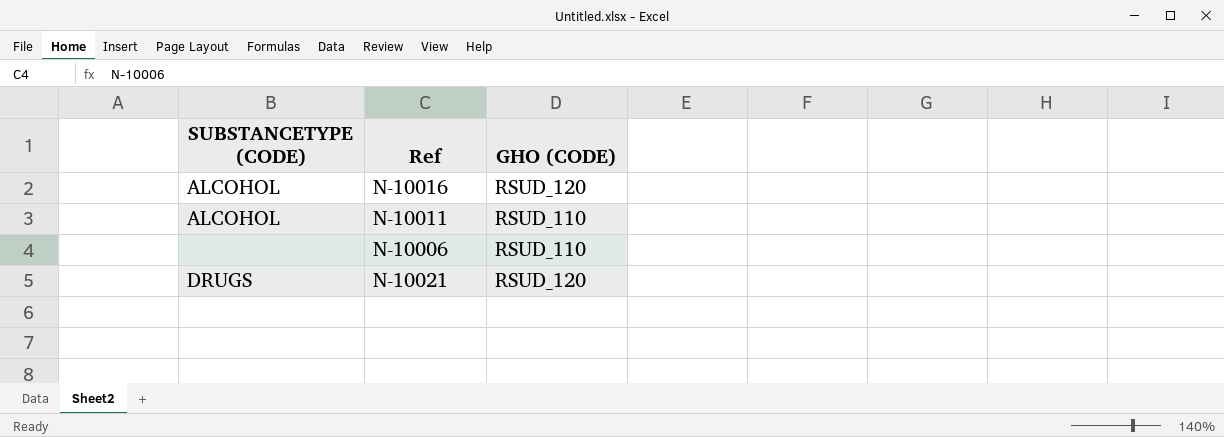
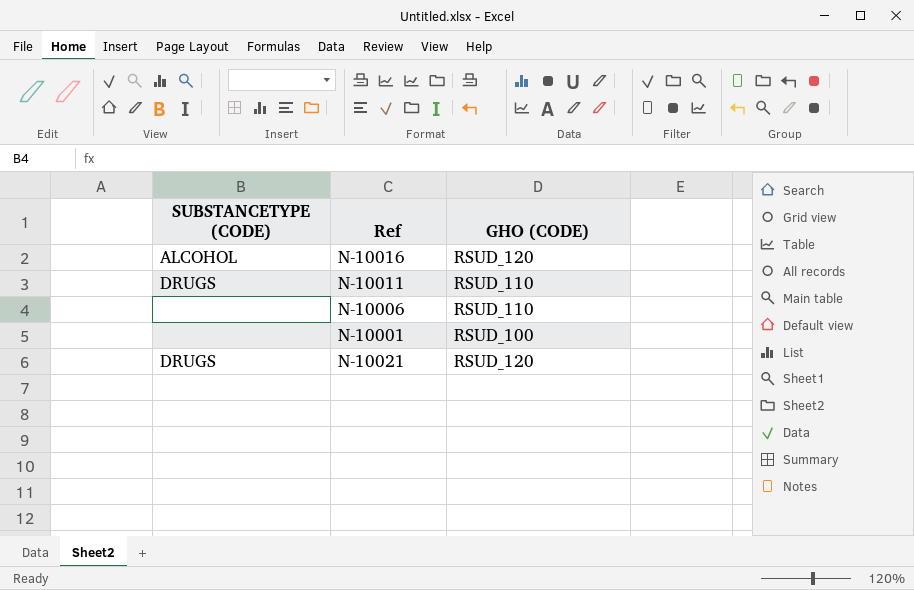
N-10011 | SUBSTANCETYPE (CODE): ALCOHOL -> DRUGS
row N-10001: none -> none | RSUD_100

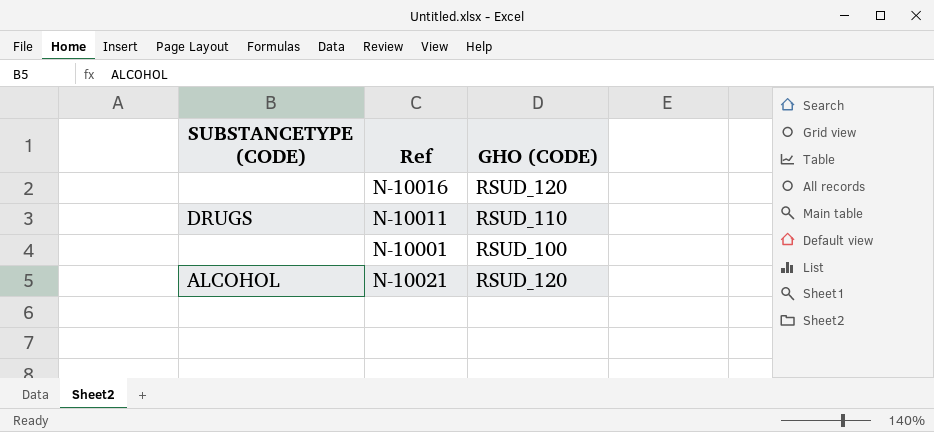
row N-10006: none | RSUD_110 -> none
N-10016 | SUBSTANCETYPE (CODE): ALCOHOL -> none
N-10021 | SUBSTANCETYPE (CODE): DRUGS -> ALCOHOL

